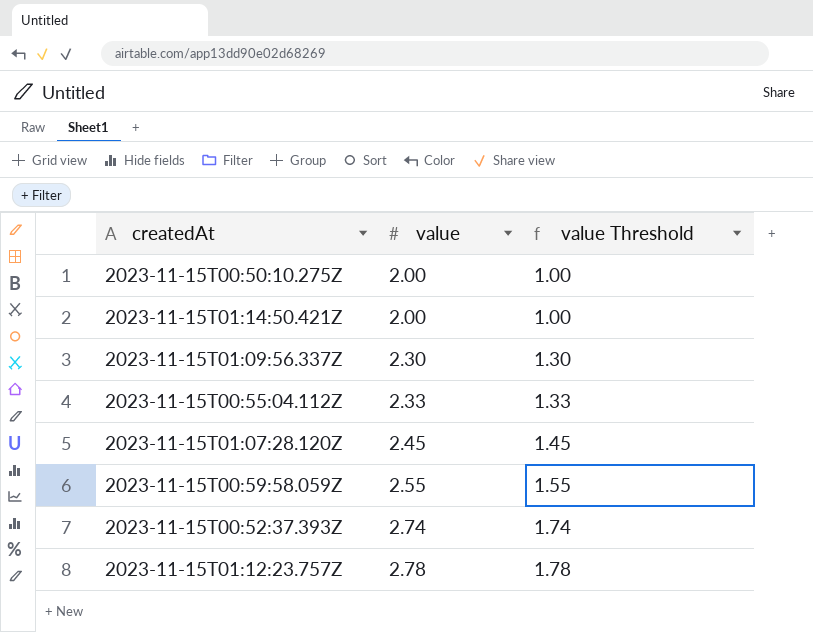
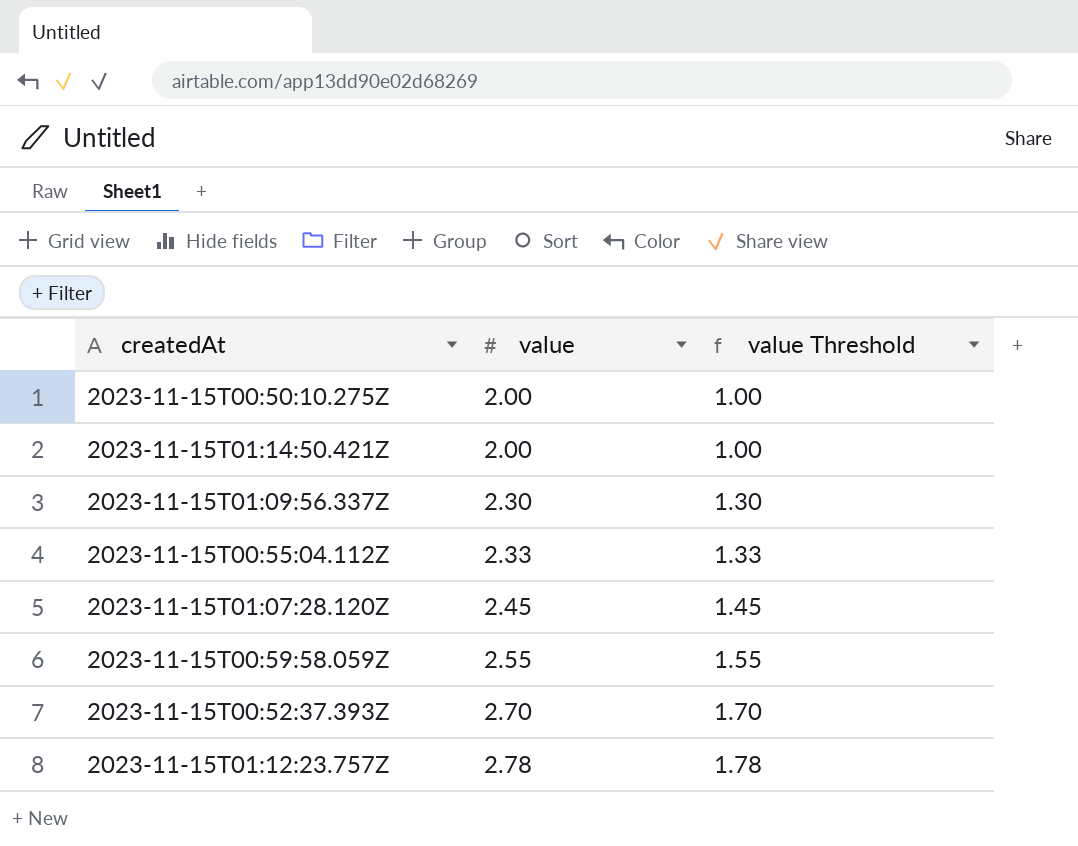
2023-11-15T00:52:37.393Z | value: 2.74 -> 2.70
2023-11-15T00:52:37.393Z | value Threshold: 1.74 -> 1.70

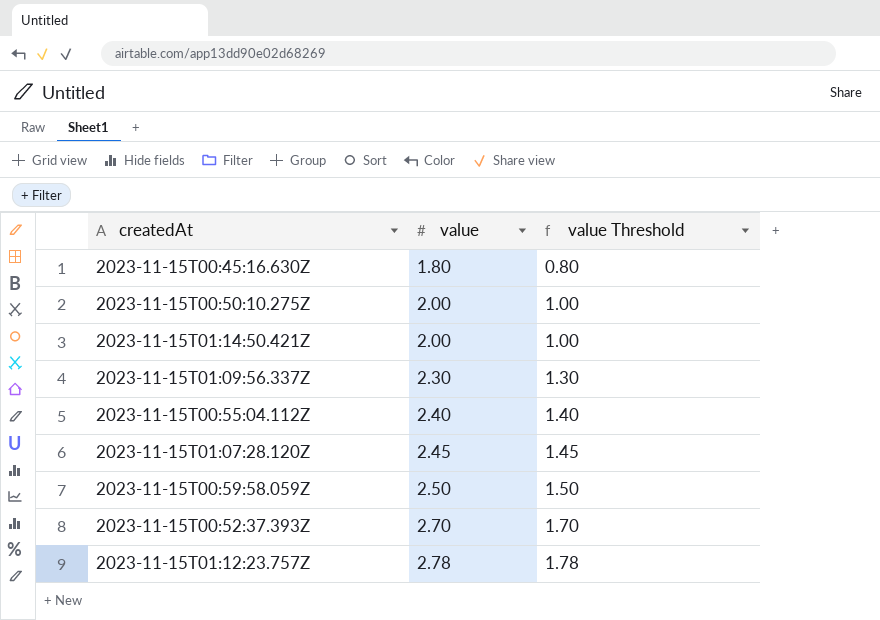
row 2023-11-15T00:45:16.630Z: none -> 1.80 | 0.80
2023-11-15T00:55:04.112Z | value: 2.33 -> 2.40
2023-11-15T00:55:04.112Z | value Threshold: 1.33 -> 1.40
2023-11-15T00:59:58.059Z | value: 2.55 -> 2.50
2023-11-15T00:59:58.059Z | value Threshold: 1.55 -> 1.50

